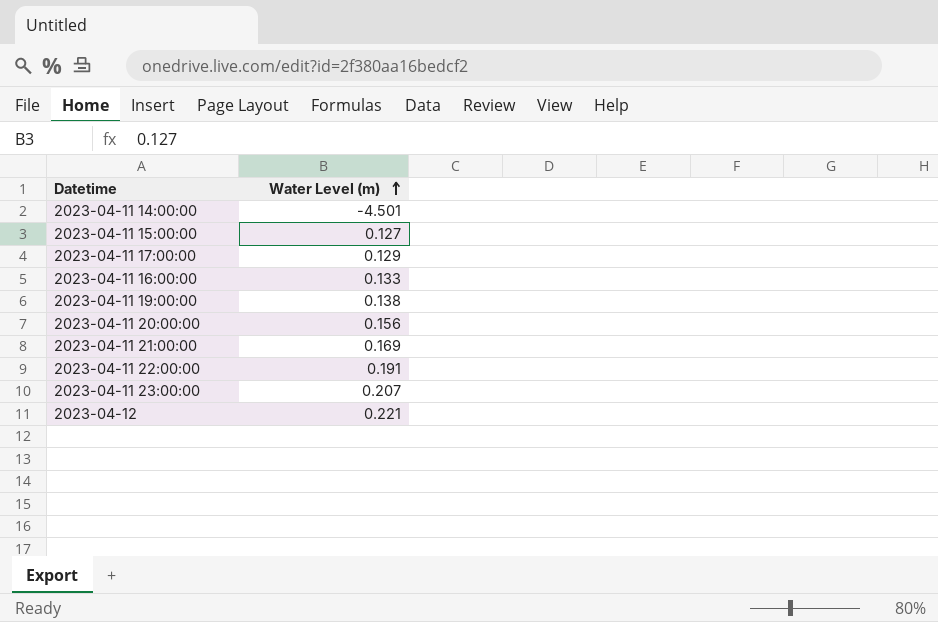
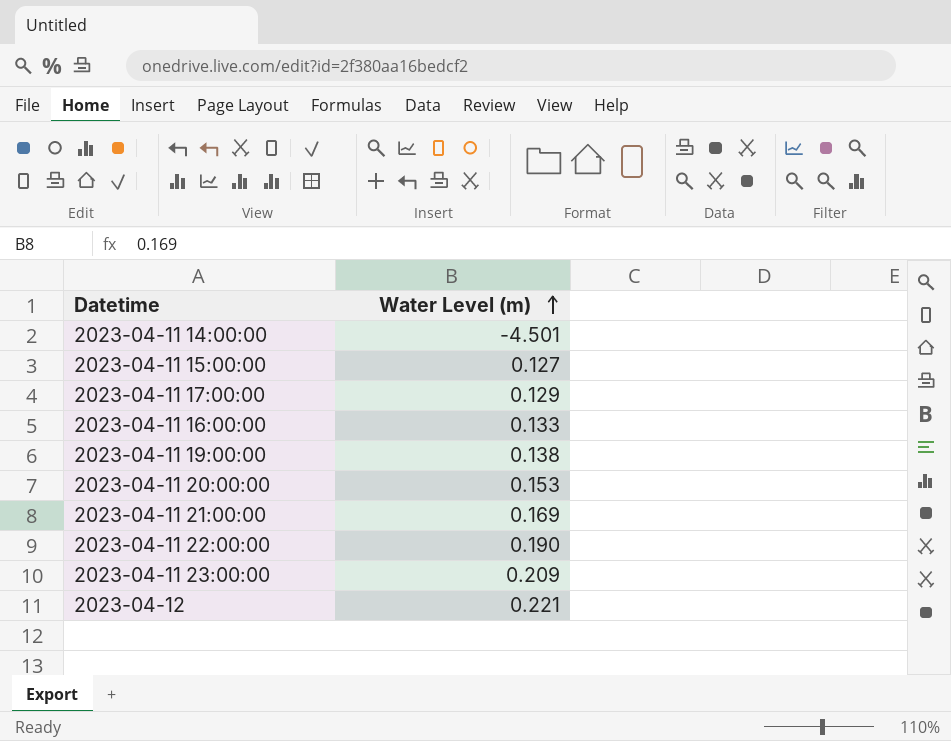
2023-04-11 20:00:00 | Water Level (m): 0.156 -> 0.153
2023-04-11 22:00:00 | Water Level (m): 0.191 -> 0.190
2023-04-11 23:00:00 | Water Level (m): 0.207 -> 0.209

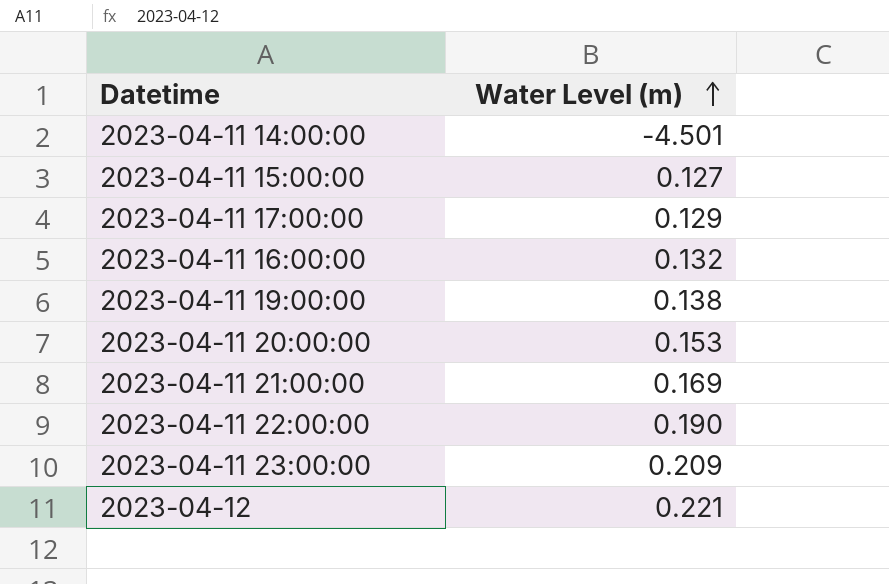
2023-04-11 16:00:00 | Water Level (m): 0.133 -> 0.132

